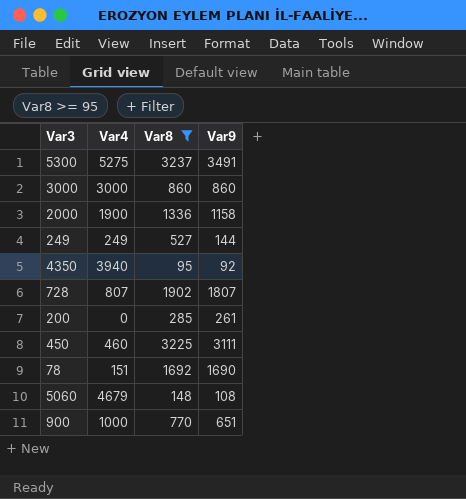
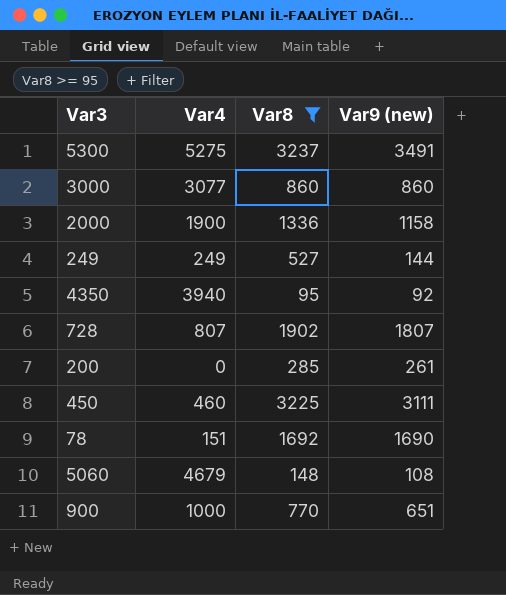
column name: Var9 -> Var9 (new)
3000 | Var4: 3000 -> 3077

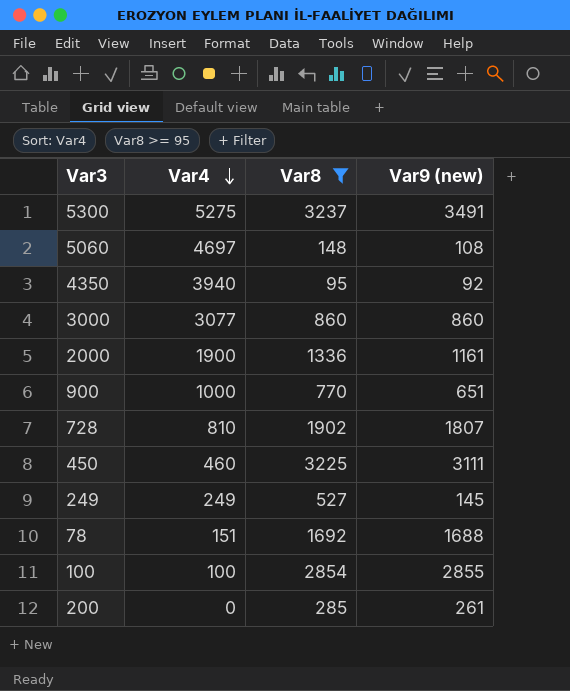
row order: none -> Var4 descending
5060 | Var4: 4679 -> 4697
2000 | Var9 (new): 1158 -> 1161
728 | Var4: 807 -> 810
249 | Var9 (new): 144 -> 145
78 | Var9 (new): 1690 -> 1688
row 100: none -> 100 | 2854 | 2855

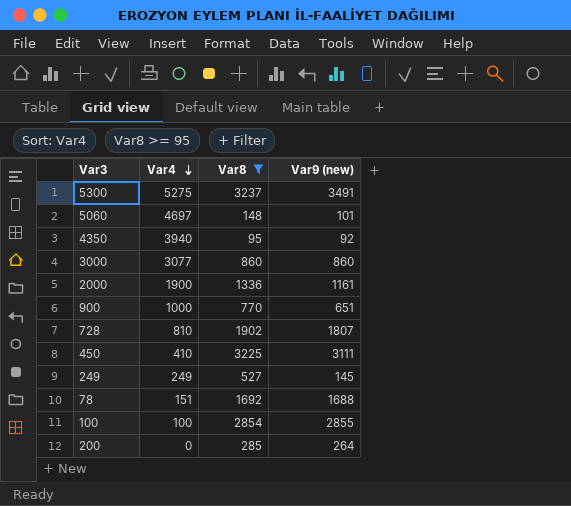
5060 | Var9 (new): 108 -> 101
450 | Var4: 460 -> 410
200 | Var9 (new): 261 -> 264

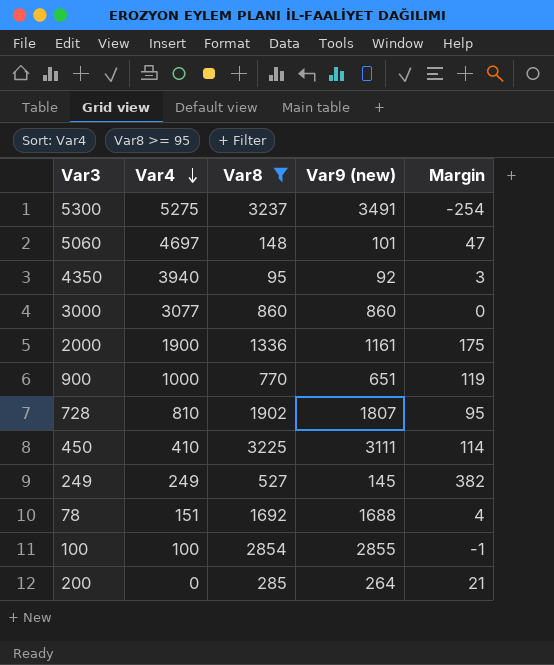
column Margin | formula: none -> [Var8] - [Var9 (new)]

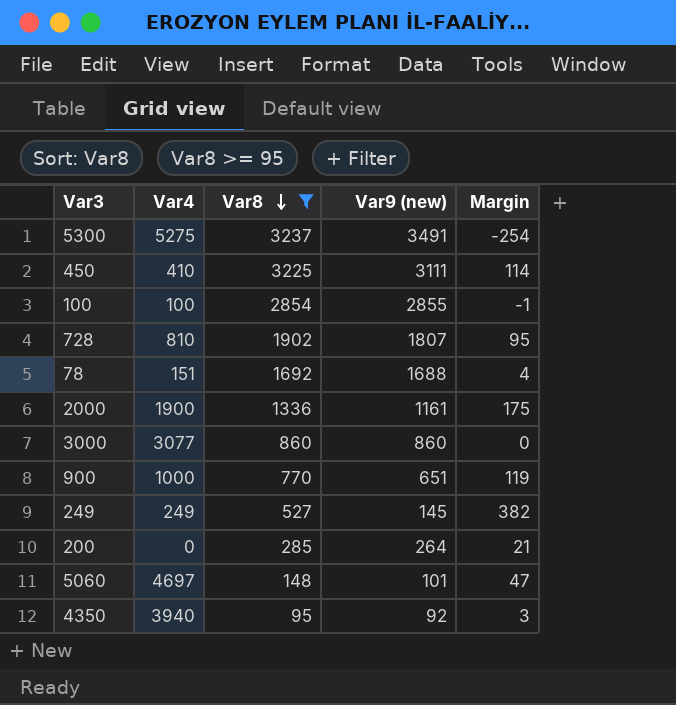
row order: Var4 descending -> Var8 descending

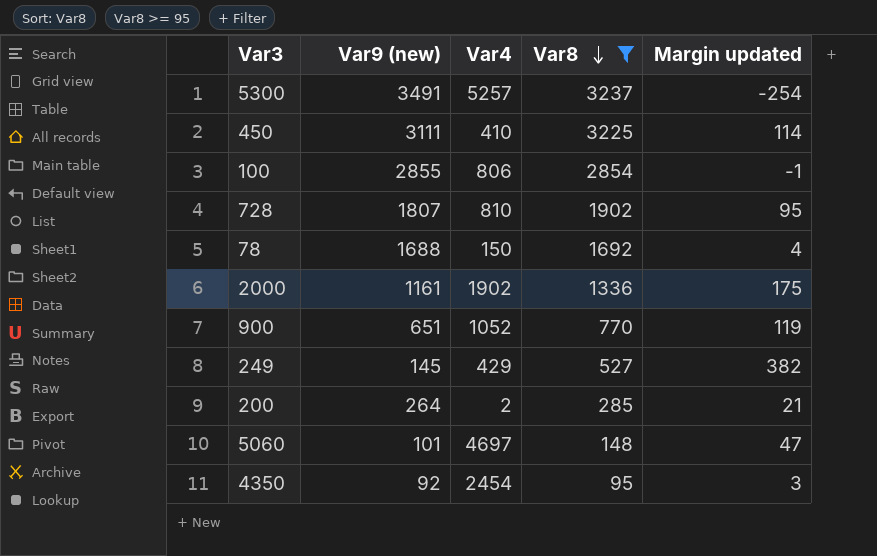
column Var9 (new) | position: 4 -> 2
column name: Margin -> Margin updated
row 3000: 3077 | 860 | 860 | 0 -> none
5300 | Var4: 5275 -> 5257
100 | Var4: 100 -> 806
78 | Var4: 151 -> 150
2000 | Var4: 1900 -> 1902
900 | Var4: 1000 -> 1052
249 | Var4: 249 -> 429
200 | Var4: 0 -> 2
4350 | Var4: 3940 -> 2454

